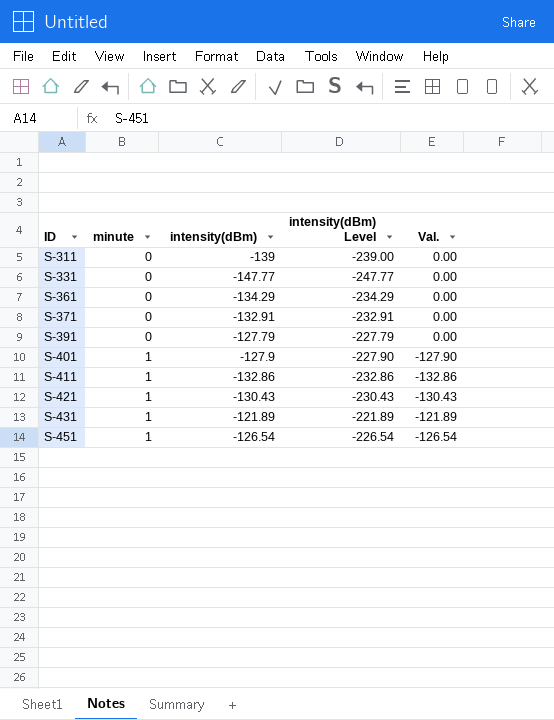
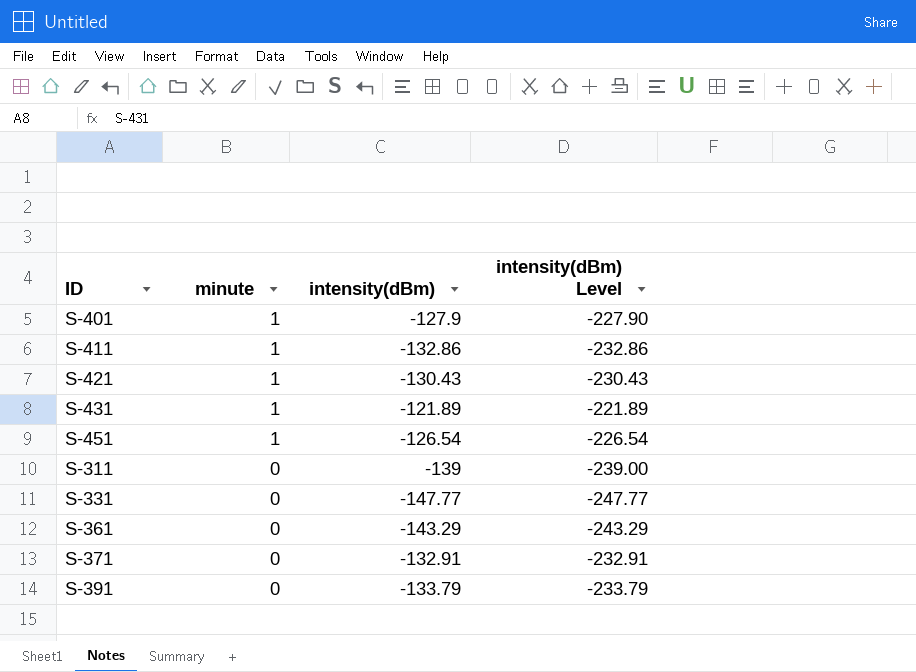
row order: ID ascending -> minute descending
column Val. | formula: [minute] * [intensity(dBm)] -> none
S-361 | intensity(dBm): -134.29 -> -143.29
S-361 | intensity(dBm) Level: -234.29 -> -243.29
S-391 | intensity(dBm): -127.79 -> -133.79
S-391 | intensity(dBm) Level: -227.79 -> -233.79

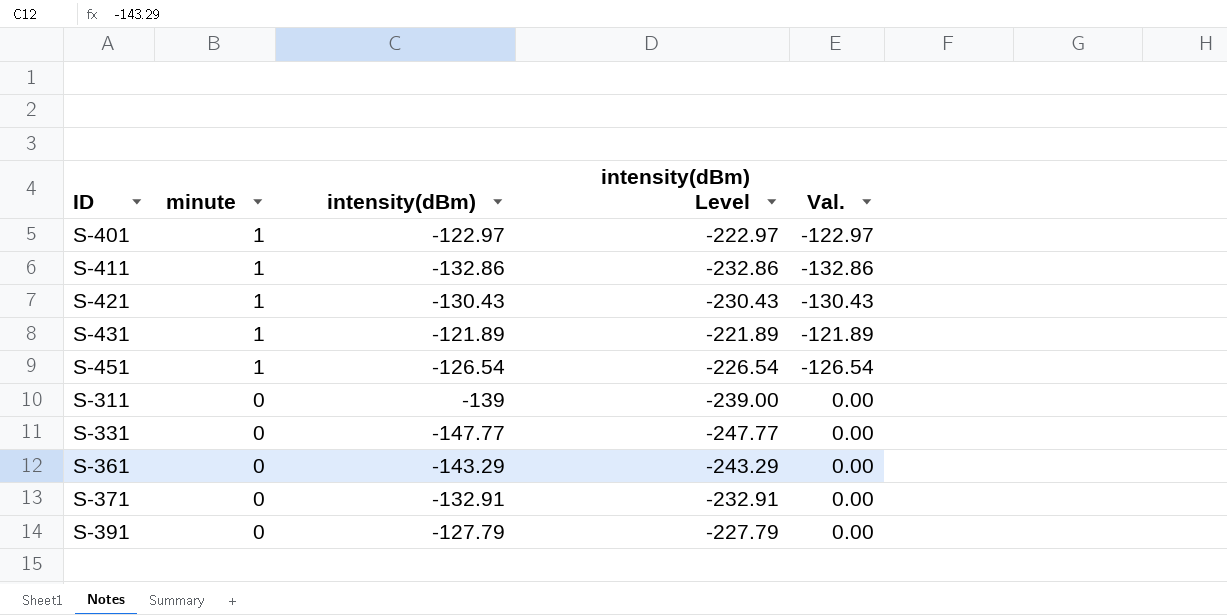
column Val. | formula: none -> [minute] * [intensity(dBm)]
S-401 | intensity(dBm): -127.9 -> -122.97
S-401 | intensity(dBm) Level: -227.90 -> -222.97
S-391 | intensity(dBm): -133.79 -> -127.79
S-391 | intensity(dBm) Level: -233.79 -> -227.79

